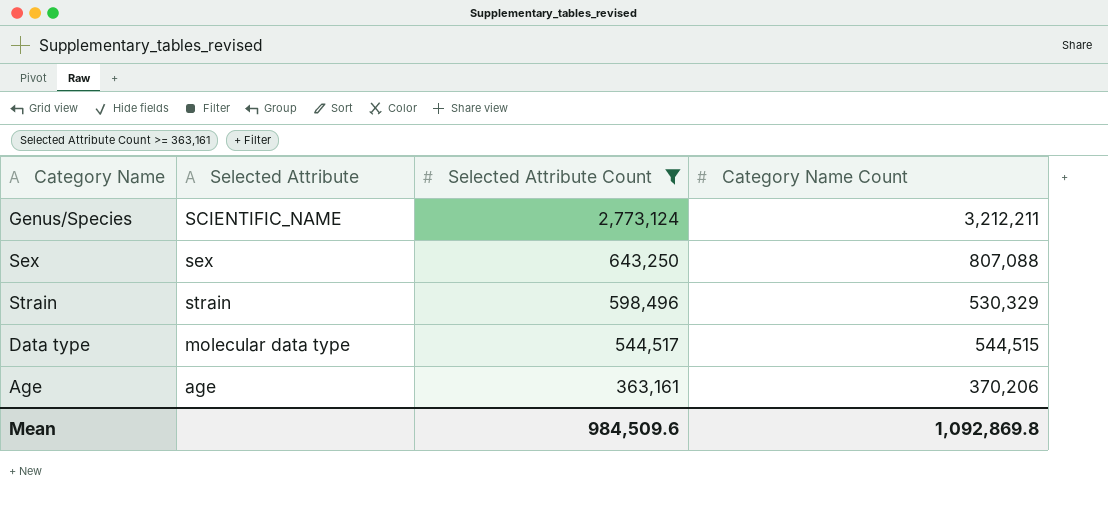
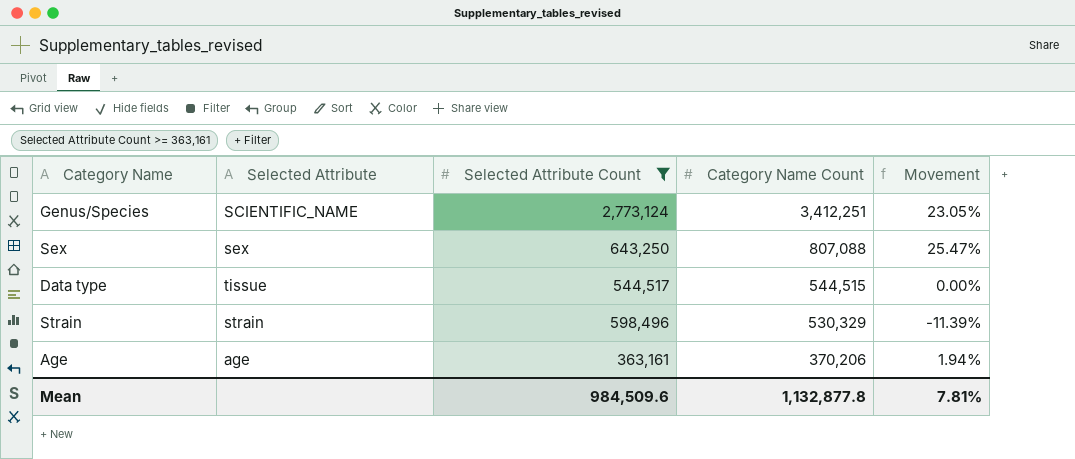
row order: Selected Attribute Count descending -> Category Name Count descending
column Movement | formula: none -> ([Category Name Count] - [Selected Attribute Count]) / [Selected Attribute Count]
Genus/Species | Category Name Count: 3,212,211 -> 3,412,251
Data type | Selected Attribute: molecular data type -> tissue
Mean | Category Name Count: 1,092,869.8 -> 1,132,877.8

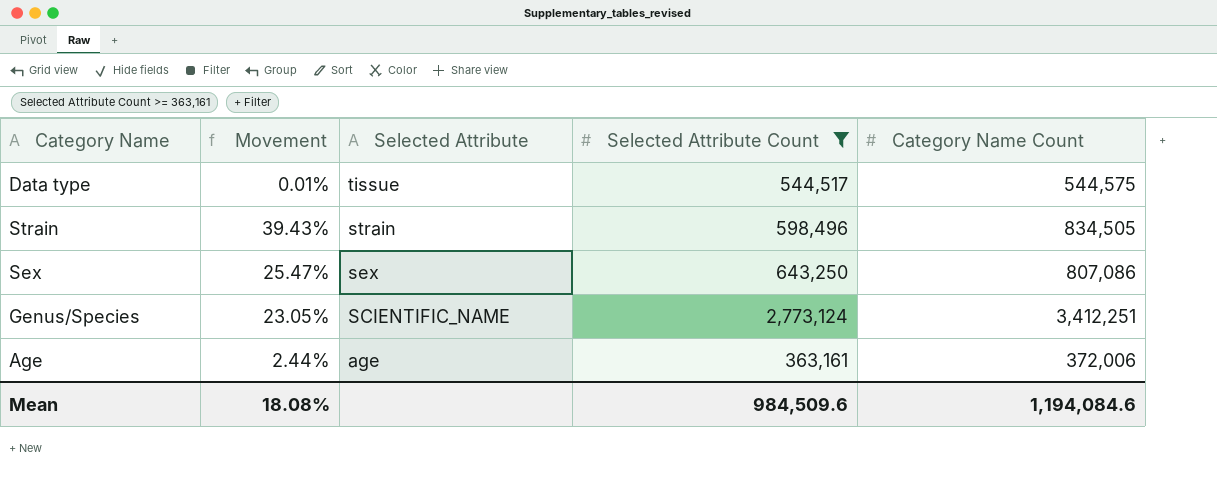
row order: Category Name Count descending -> Selected Attribute descending
column Movement | position: 5 -> 2
Data type | Movement: 0.00% -> 0.01%
Data type | Category Name Count: 544,515 -> 544,575
Strain | Movement: -11.39% -> 39.43%
Strain | Category Name Count: 530,329 -> 834,505
Sex | Category Name Count: 807,088 -> 807,086
Age | Movement: 1.94% -> 2.44%
Age | Category Name Count: 370,206 -> 372,006
Mean | Movement: 7.81% -> 18.08%
Mean | Category Name Count: 1,132,877.8 -> 1,194,084.6

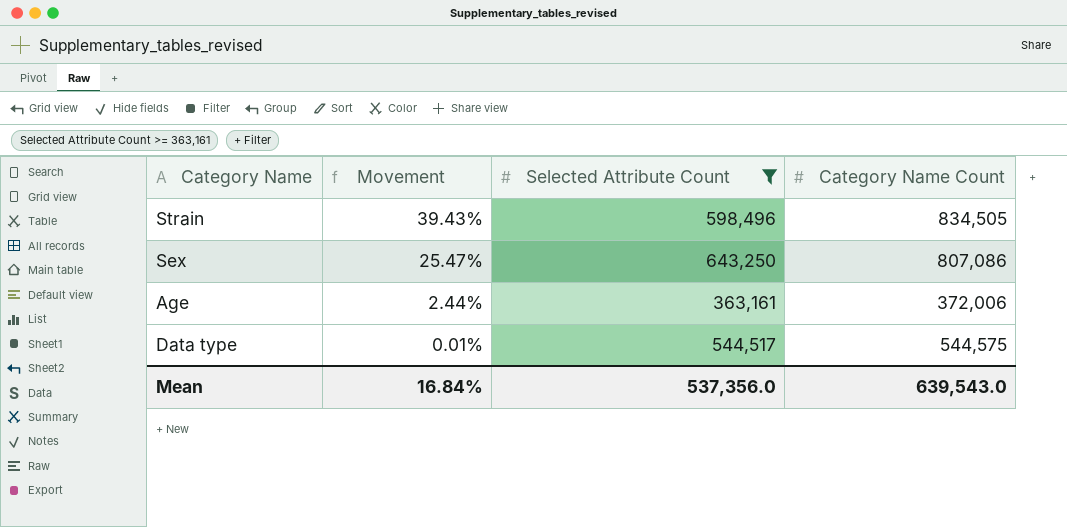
row order: Selected Attribute descending -> Movement descending
column Selected Attribute | position: 3 -> none
row Genus/Species: 23.05% | SCIENTIFIC_NAME | 2,773,124 | 3,412,251 -> none
Mean | Movement: 18.08% -> 16.84%
Mean | Selected Attribute Count: 984,509.6 -> 537,356.0
Mean | Category Name Count: 1,194,084.6 -> 639,543.0

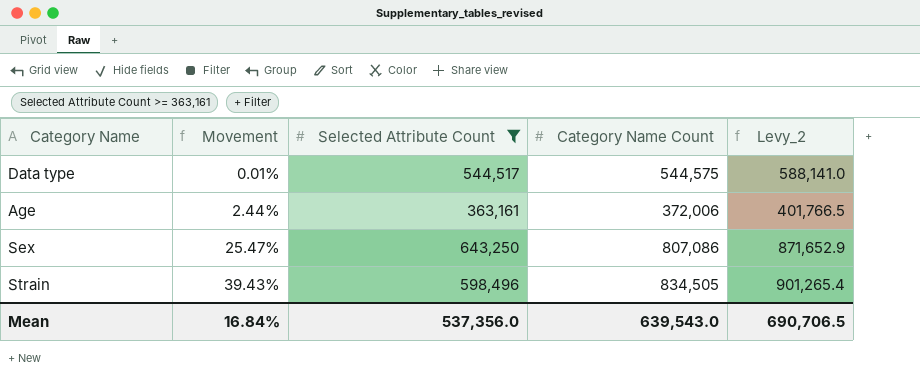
row order: Movement descending -> Movement ascending
column Levy_2 | formula: none -> [Category Name Count] * 1.08

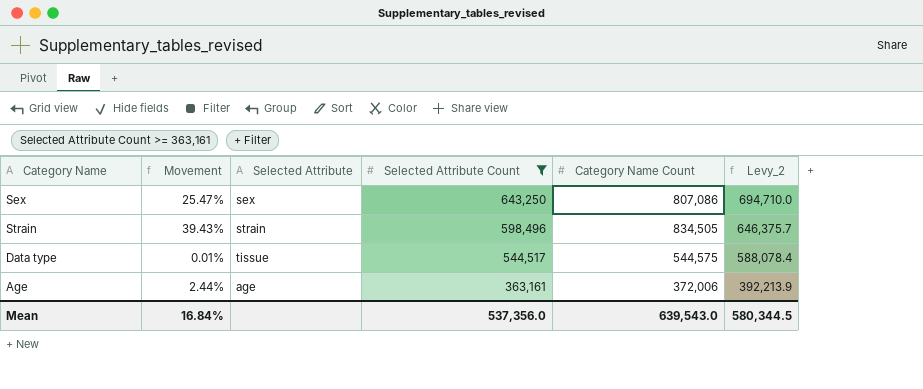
row order: Movement ascending -> Selected Attribute Count descending
column Selected Attribute | position: none -> 3
column Levy_2 | formula: [Category Name Count] * 1.08 -> [Selected Attribute Count] * 1.08
Mean | Levy_2: 690,706.5 -> 580,344.5

